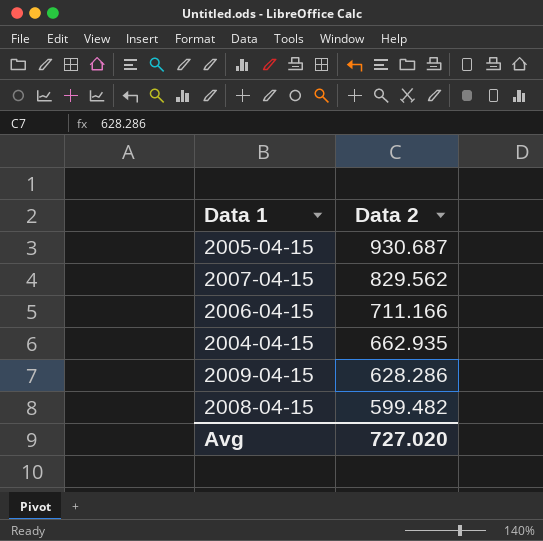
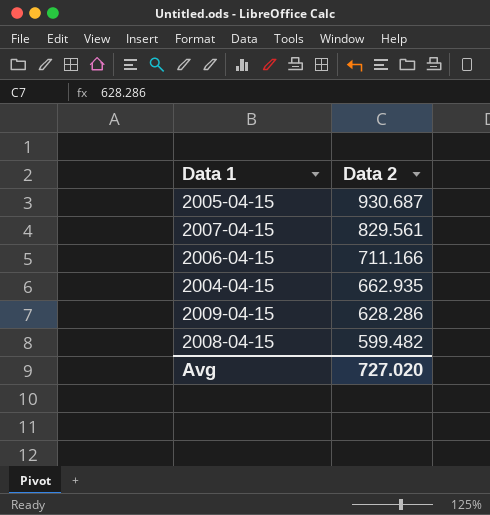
2007-04-15 | Data 2: 829.562 -> 829.561

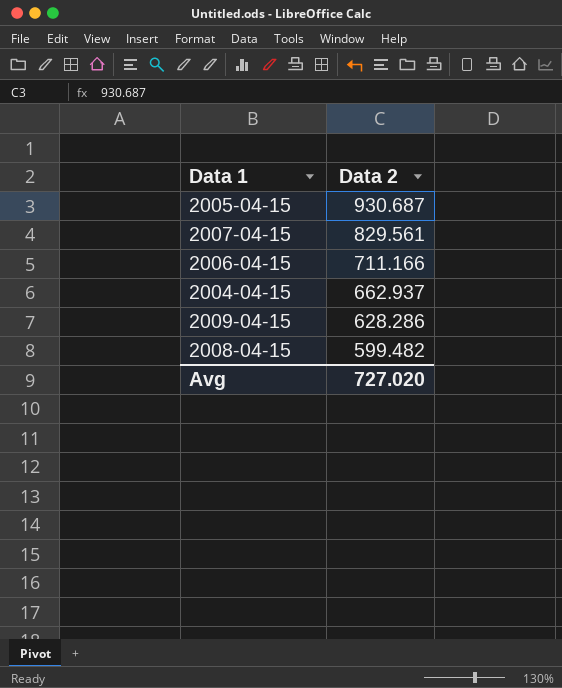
2004-04-15 | Data 2: 662.935 -> 662.937

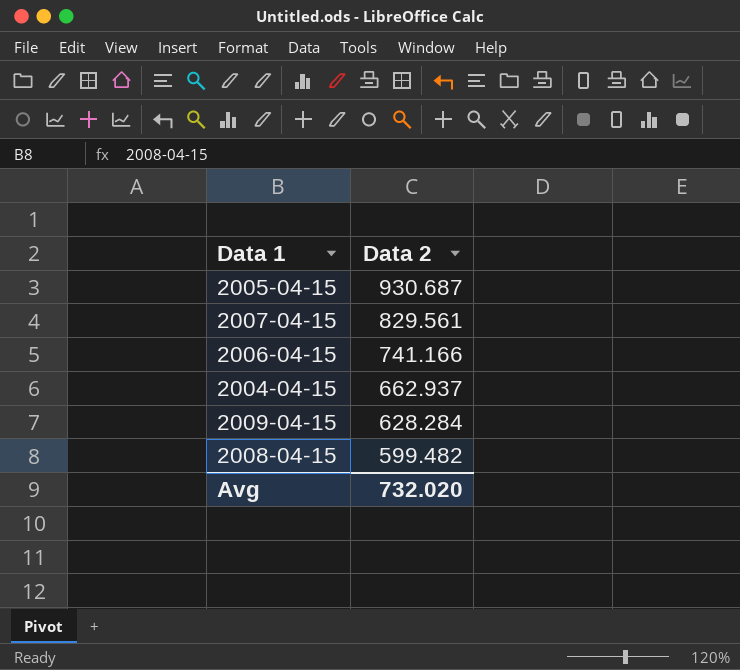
2006-04-15 | Data 2: 711.166 -> 741.166
2009-04-15 | Data 2: 628.286 -> 628.284
Avg | Data 2: 727.020 -> 732.020

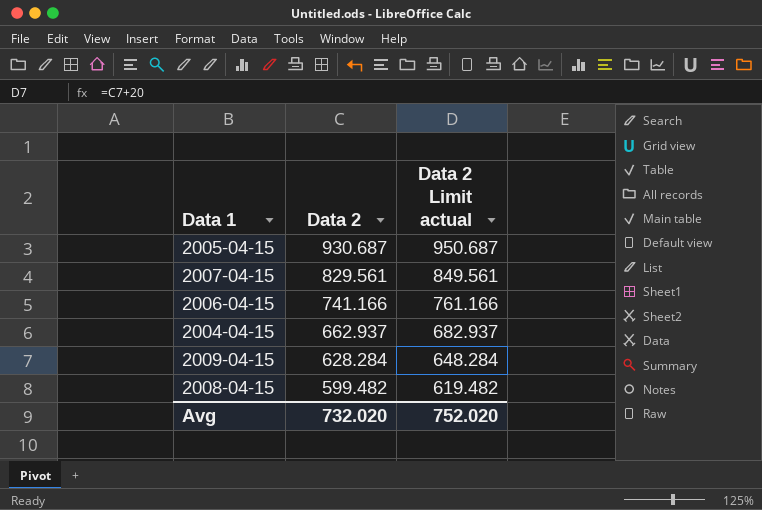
column Data 2 Limit actual | formula: none -> [Data 2] + 20

